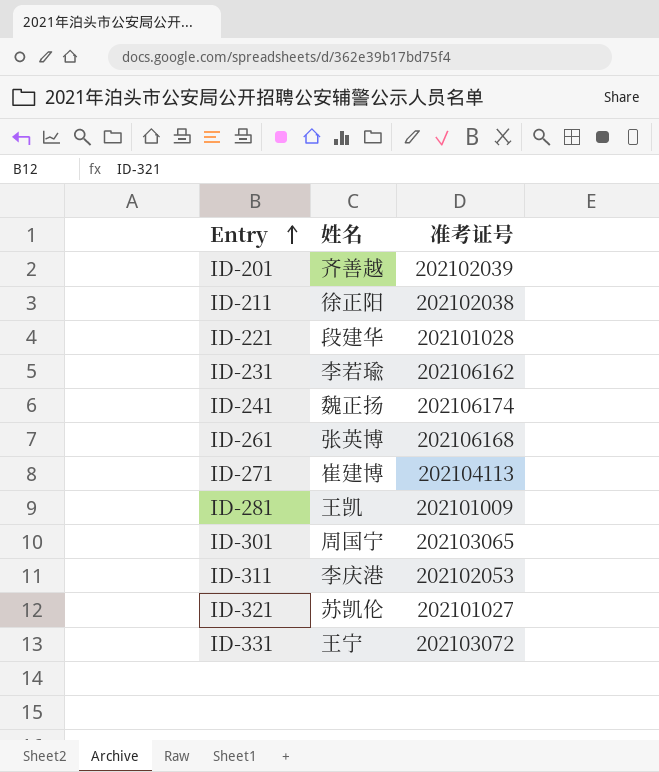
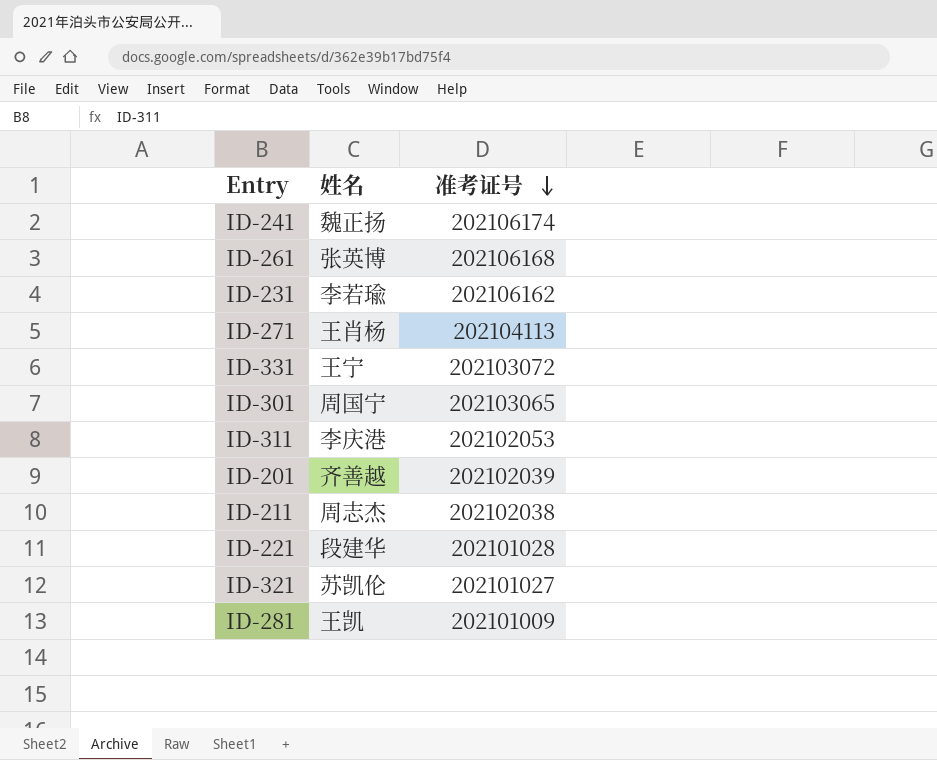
row order: Entry ascending -> 准考证号 descending
ID-271 | 姓名: 崔建博 -> 王肖杨
ID-211 | 姓名: 徐正阳 -> 周志杰

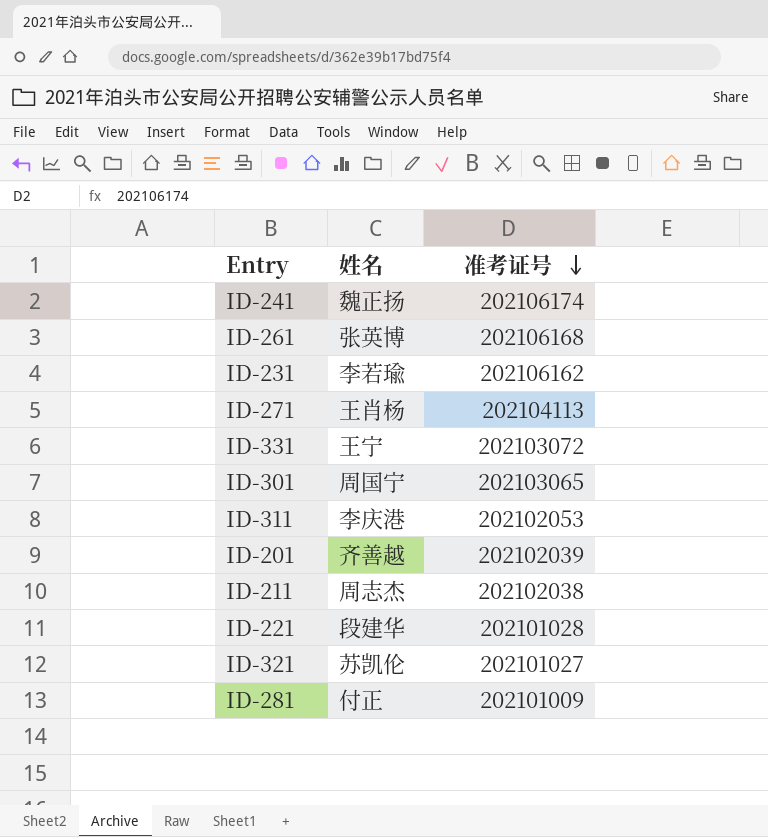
ID-281 | 姓名: 王凯 -> 付正

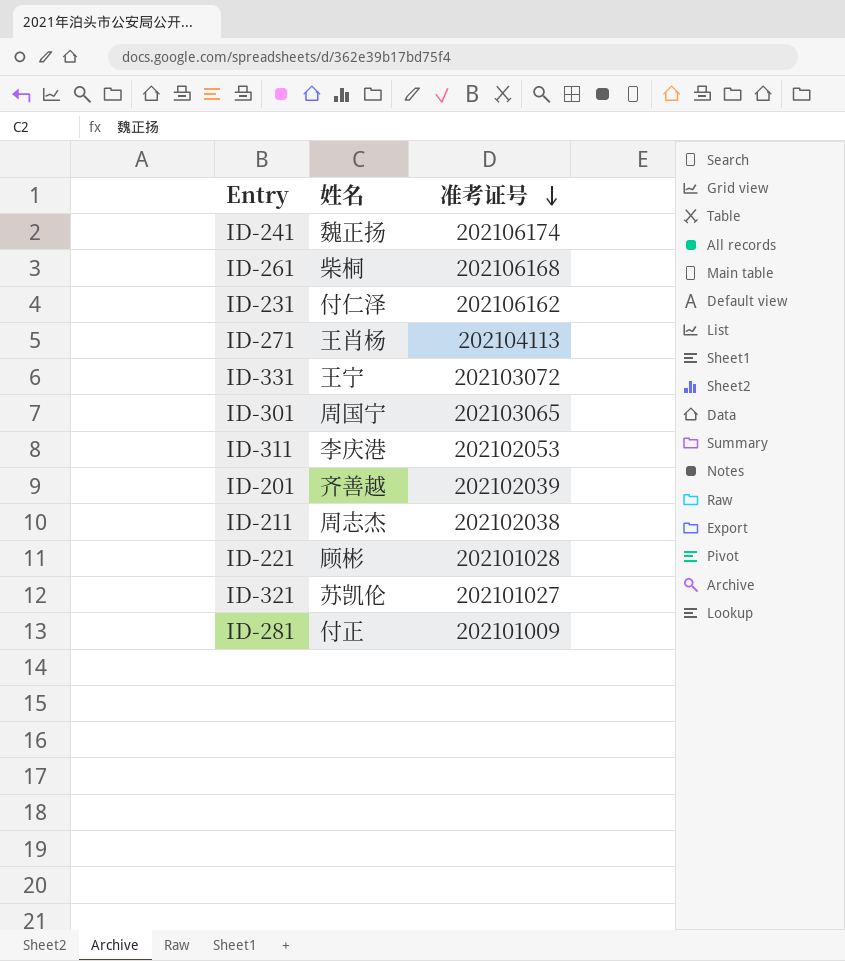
ID-261 | 姓名: 张英博 -> 柴桐
ID-231 | 姓名: 李若瑜 -> 付仁泽
ID-221 | 姓名: 段建华 -> 顾彬

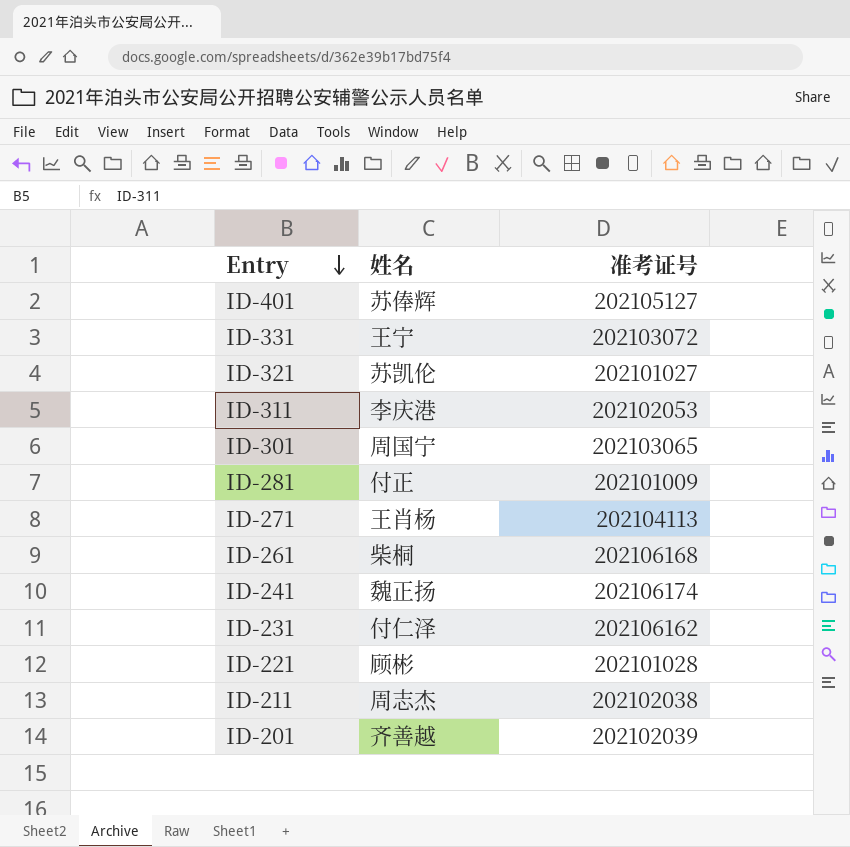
row order: 准考证号 descending -> Entry descending
row ID-401: none -> 苏俸辉 | 202105127

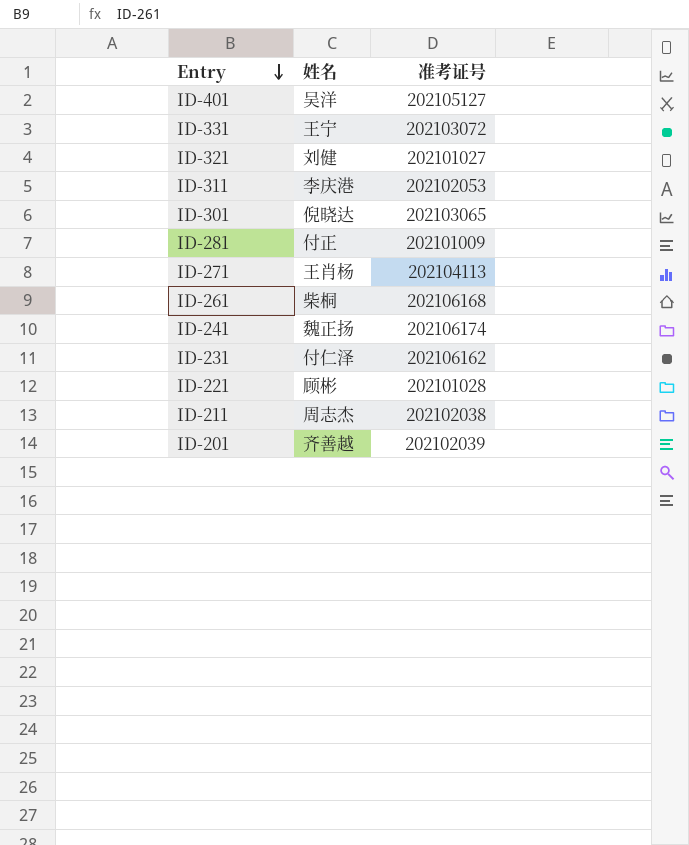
ID-401 | 姓名: 苏俸辉 -> 吴洋
ID-321 | 姓名: 苏凯伦 -> 刘健
ID-301 | 姓名: 周国宁 -> 倪晓达

